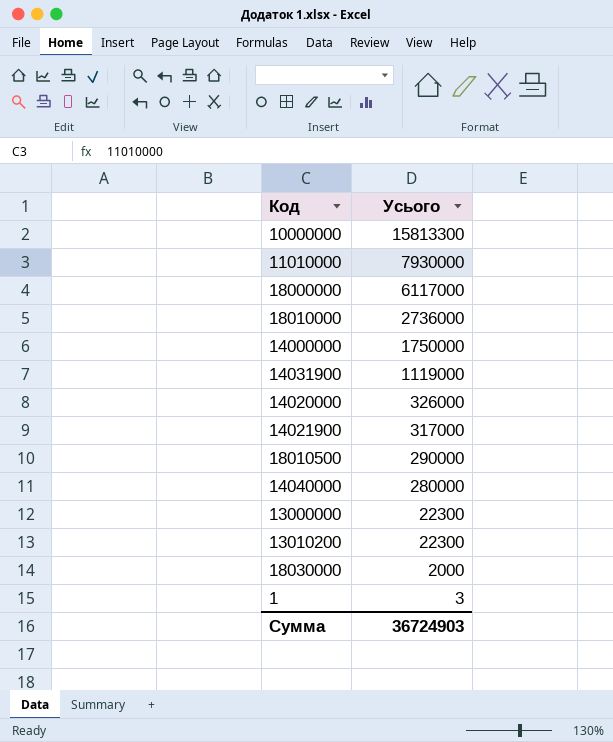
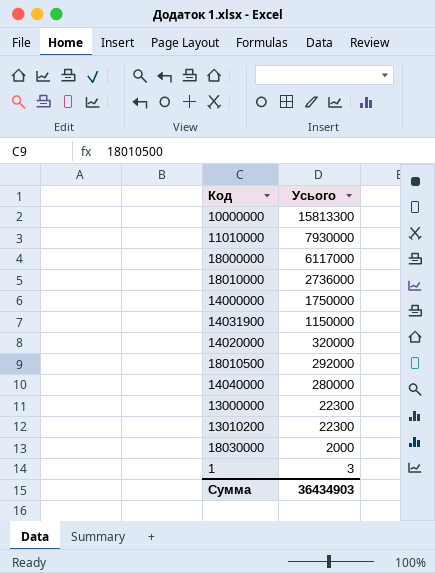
row 14021900: 317000 -> none
14031900 | Усього: 1119000 -> 1150000
14020000 | Усього: 326000 -> 320000
18010500 | Усього: 290000 -> 292000
Сумма | Усього: 36724903 -> 36434903

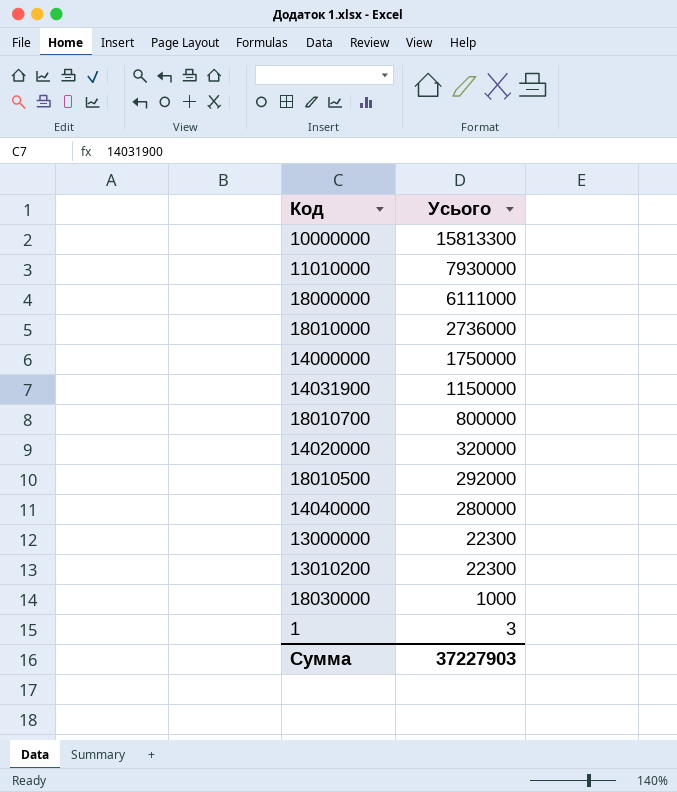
18000000 | Усього: 6117000 -> 6111000
row 18010700: none -> 800000
18030000 | Усього: 2000 -> 1000
Сумма | Усього: 36434903 -> 37227903

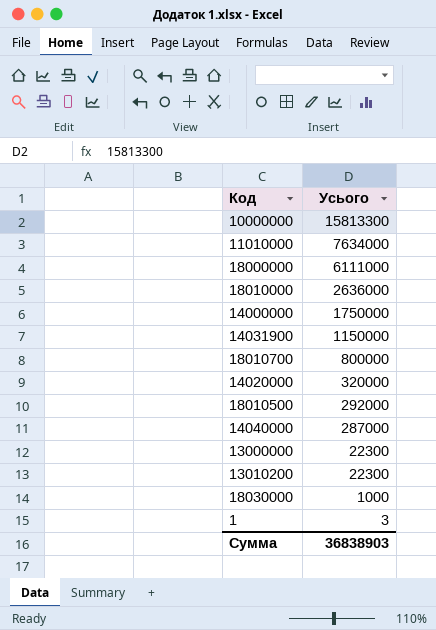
11010000 | Усього: 7930000 -> 7634000
18010000 | Усього: 2736000 -> 2636000
14040000 | Усього: 280000 -> 287000
Сумма | Усього: 37227903 -> 36838903

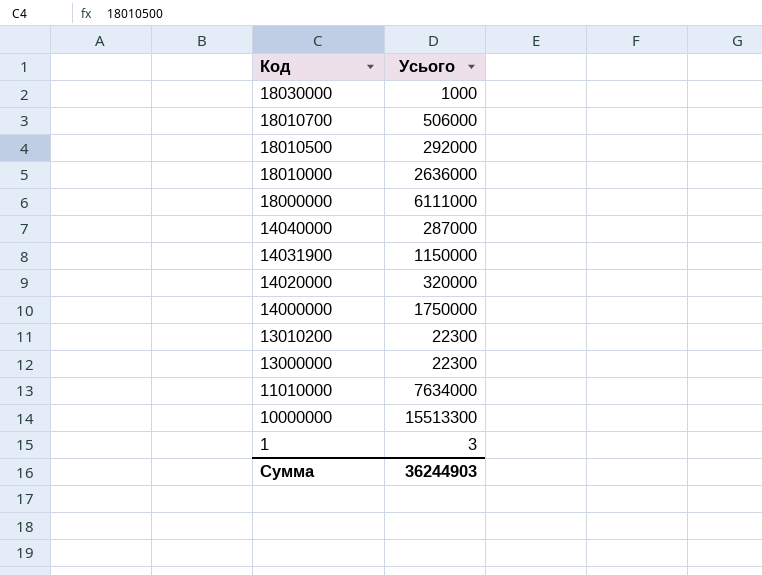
row order: Усього descending -> Код descending
18010700 | Усього: 800000 -> 506000
10000000 | Усього: 15813300 -> 15513300
Сумма | Усього: 36838903 -> 36244903

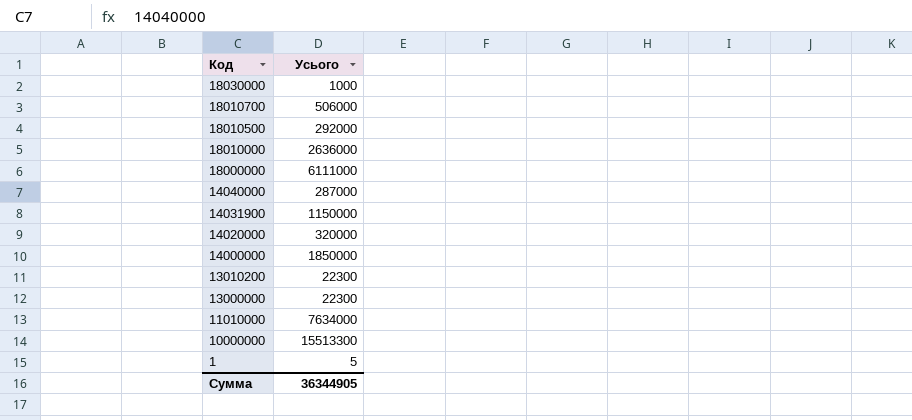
14000000 | Усього: 1750000 -> 1850000
1 | Усього: 3 -> 5
Сумма | Усього: 36244903 -> 36344905

